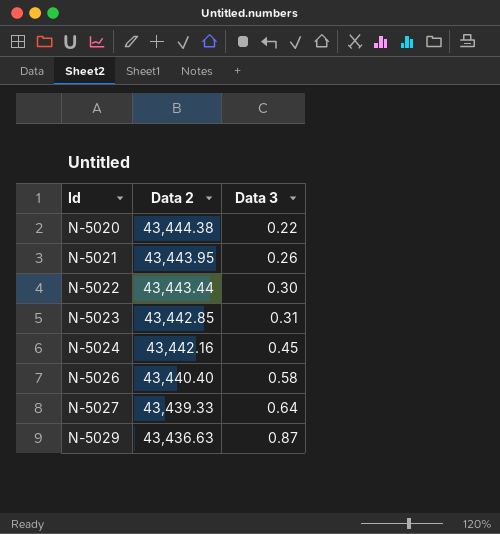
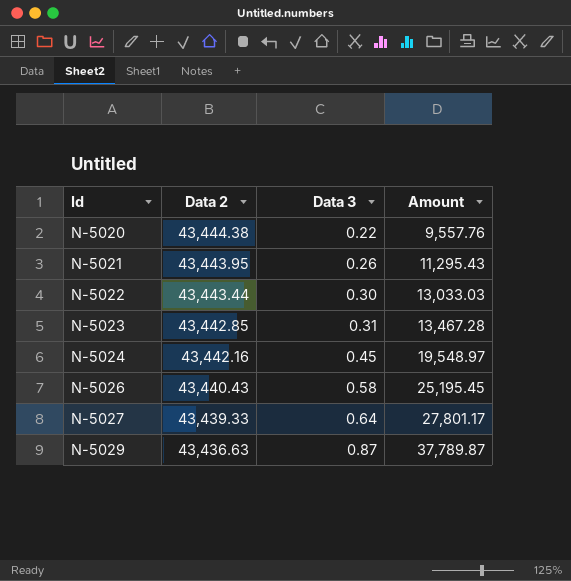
column Amount | formula: none -> [Data 2] * [Data 3]
N-5026 | Data 2: 43,440.40 -> 43,440.43

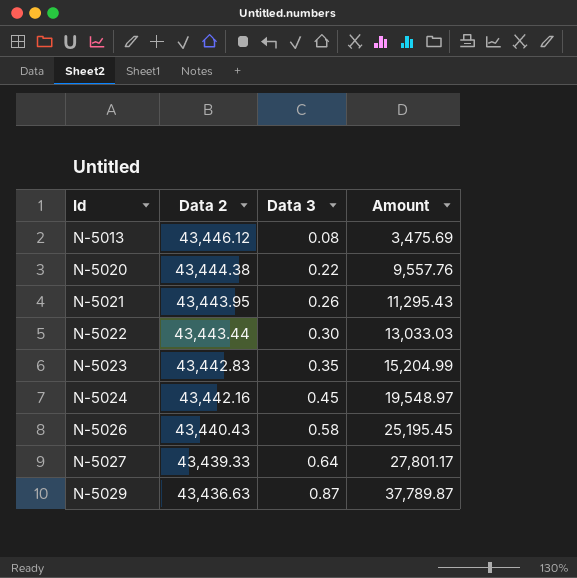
row N-5013: none -> 43,446.12 | 0.08 | 3,475.69
N-5023 | Data 2: 43,442.85 -> 43,442.83
N-5023 | Data 3: 0.31 -> 0.35
N-5023 | Amount: 13,467.28 -> 15,204.99

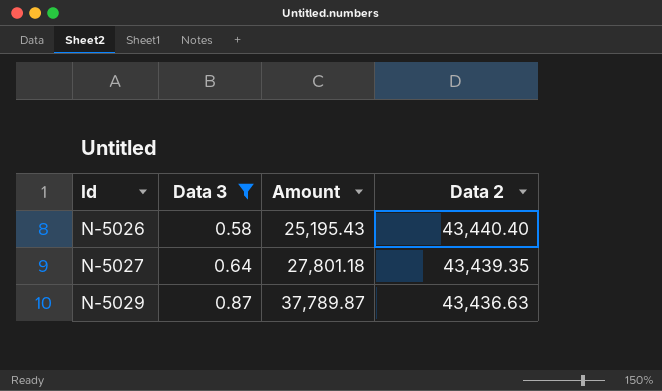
filter: none -> Data 3 >= 0.58
column Data 2 | position: 2 -> 4
N-5026 | Amount: 25,195.45 -> 25,195.43
N-5026 | Data 2: 43,440.43 -> 43,440.40
N-5027 | Amount: 27,801.17 -> 27,801.18
N-5027 | Data 2: 43,439.33 -> 43,439.35

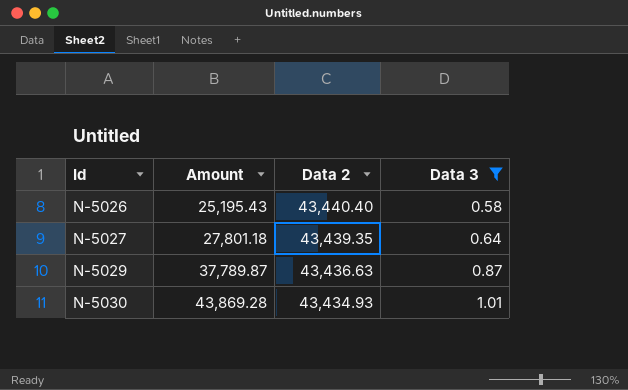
column Data 3 | position: 2 -> 4
row N-5030: none -> 43,869.28 | 43,434.93 | 1.01

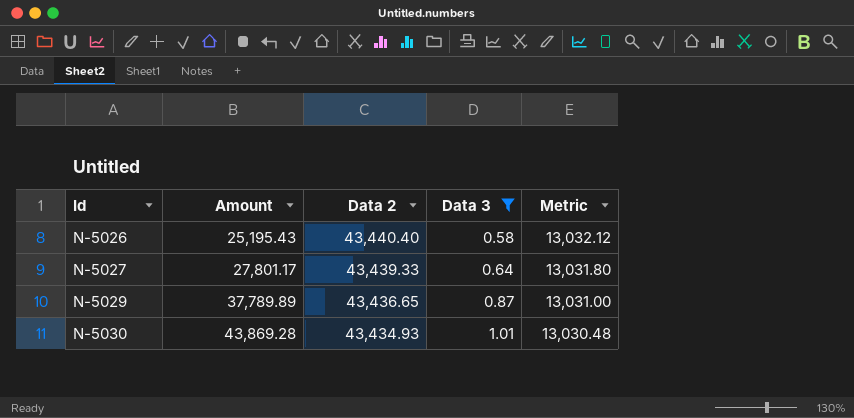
column Metric | formula: none -> [Data 2] * 0.3
N-5027 | Amount: 27,801.18 -> 27,801.17
N-5027 | Data 2: 43,439.35 -> 43,439.33
N-5029 | Amount: 37,789.87 -> 37,789.89
N-5029 | Data 2: 43,436.63 -> 43,436.65

